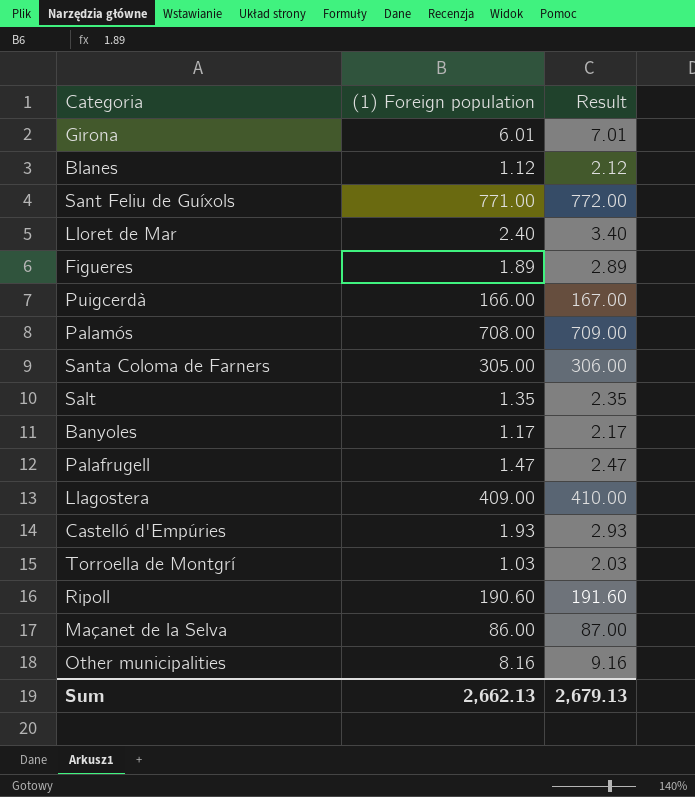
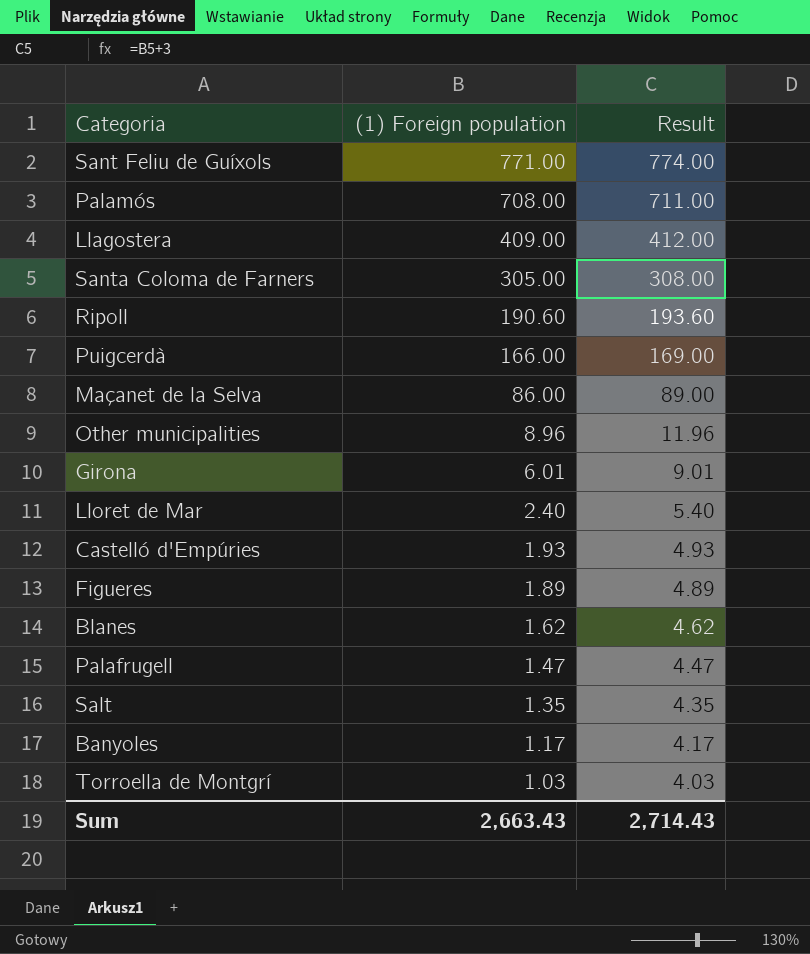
row order: none -> (1) Foreign population descending
column Result | formula: [(1) Foreign population] + 1 -> [(1) Foreign population] + 3
Other municipalities | (1) Foreign population: 8.16 -> 8.96
Blanes | (1) Foreign population: 1.12 -> 1.62
Sum | (1) Foreign population: 2,662.13 -> 2,663.43
Sum | Result: 2,679.13 -> 2,714.43

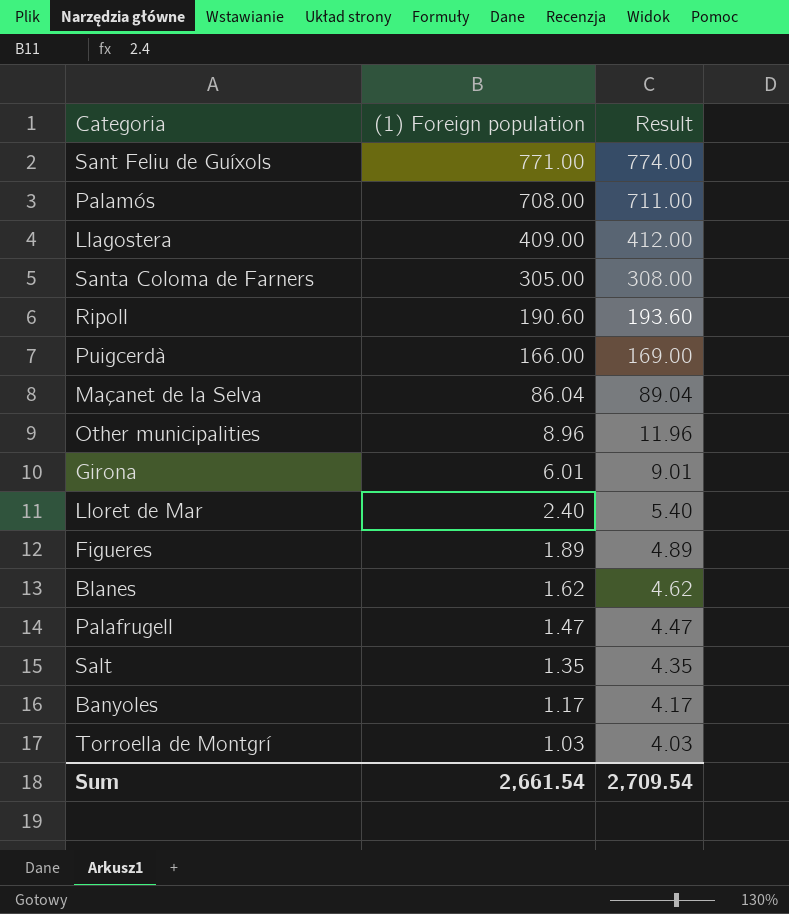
row Castelló d'Empúries: 1.93 | 4.93 -> none
Maçanet de la Selva | (1) Foreign population: 86.00 -> 86.04
Maçanet de la Selva | Result: 89.00 -> 89.04
Sum | (1) Foreign population: 2,663.43 -> 2,661.54
Sum | Result: 2,714.43 -> 2,709.54

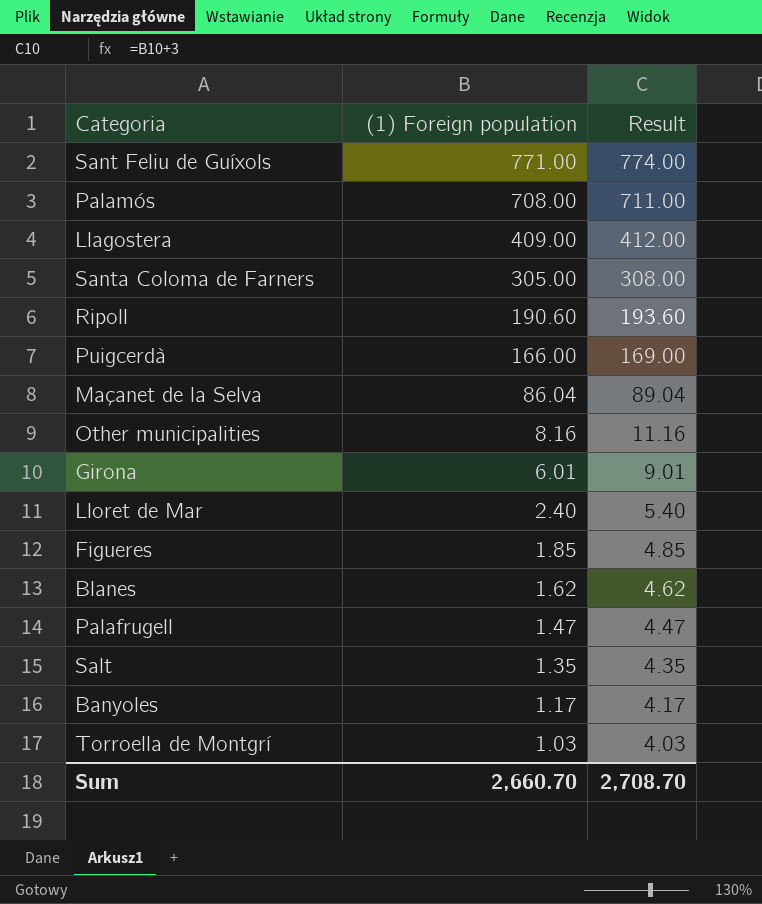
Other municipalities | (1) Foreign population: 8.96 -> 8.16
Other municipalities | Result: 11.96 -> 11.16
Figueres | (1) Foreign population: 1.89 -> 1.85
Figueres | Result: 4.89 -> 4.85
Sum | (1) Foreign population: 2,661.54 -> 2,660.70
Sum | Result: 2,709.54 -> 2,708.70

